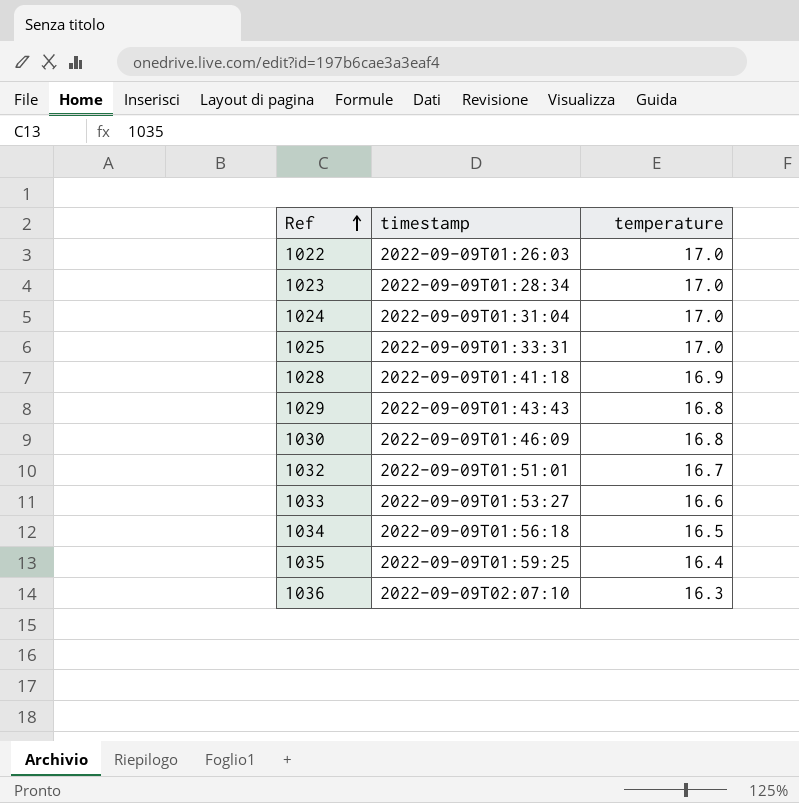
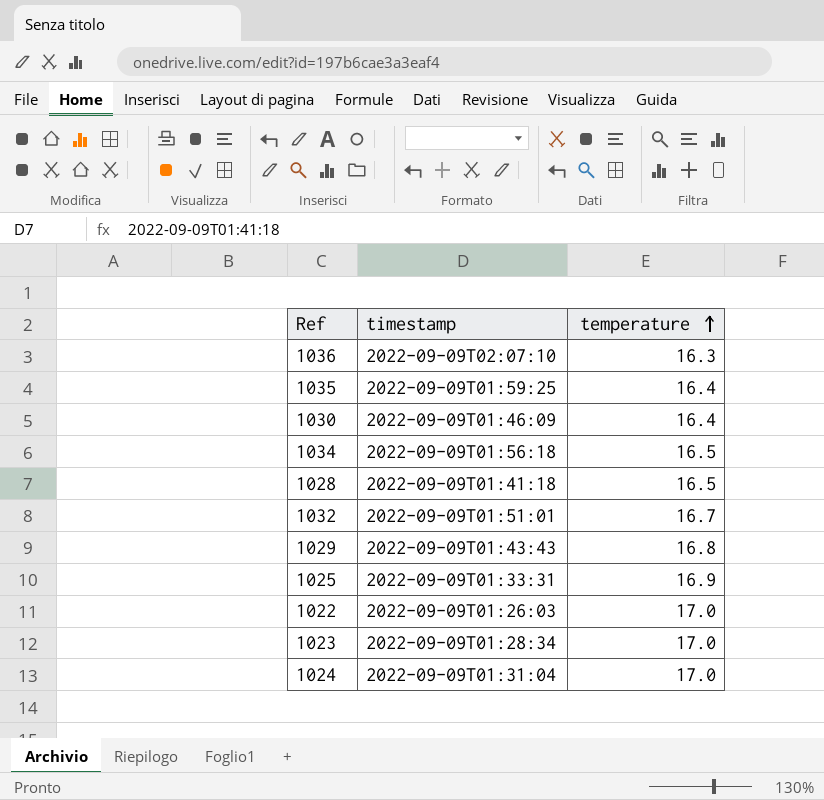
row order: Ref ascending -> temperature ascending
row 1033: 2022-09-09T01:53:27 | 16.6 -> none
1030 | temperature: 16.8 -> 16.4
1028 | temperature: 16.9 -> 16.5
1025 | temperature: 17.0 -> 16.9

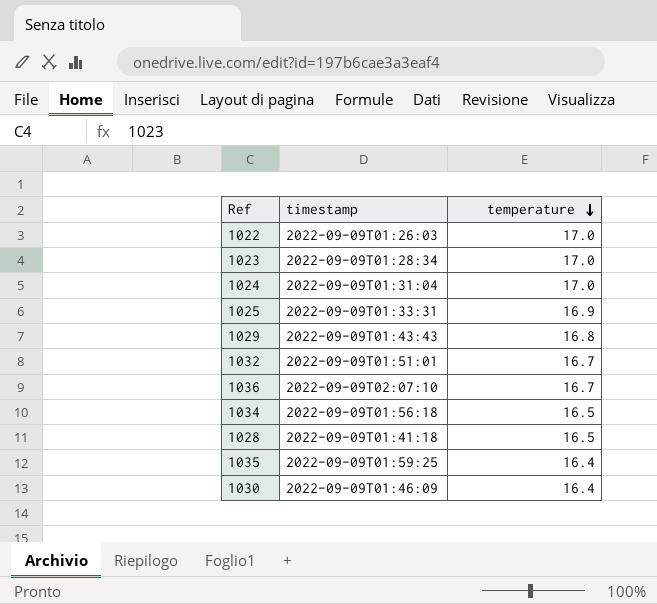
row order: temperature ascending -> temperature descending
1036 | temperature: 16.3 -> 16.7

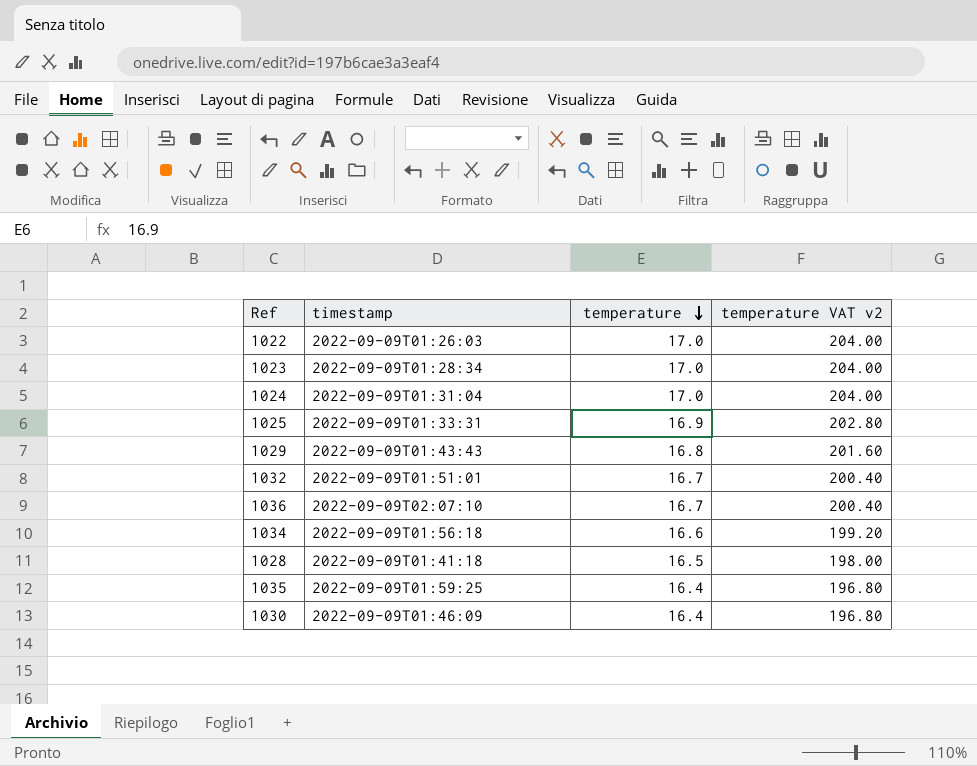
column temperature VAT v2 | formula: none -> [temperature] * 12
1034 | temperature: 16.5 -> 16.6

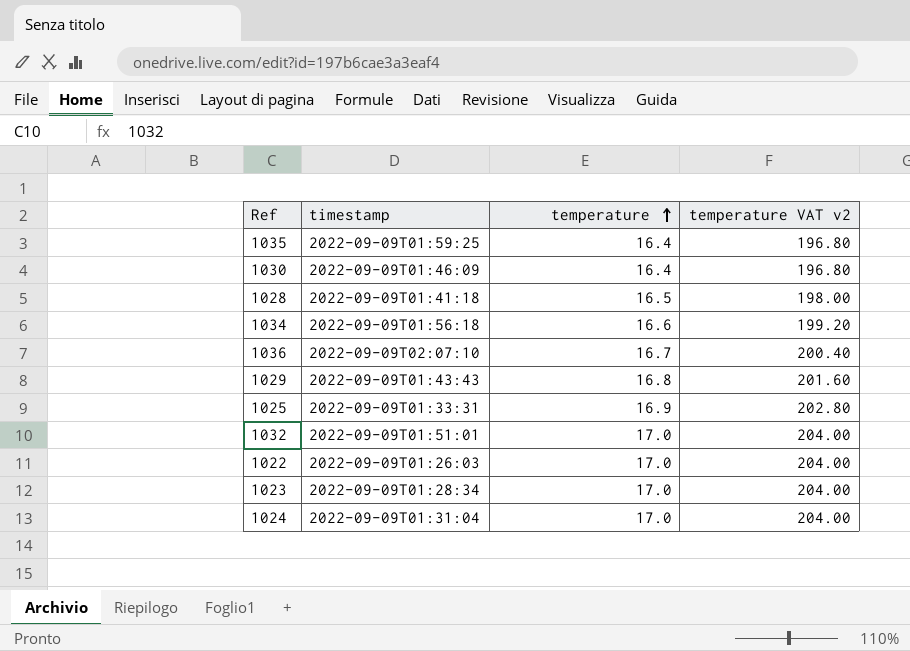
row order: temperature descending -> temperature ascending
1032 | temperature: 16.7 -> 17.0
1032 | temperature VAT v2: 200.40 -> 204.00

